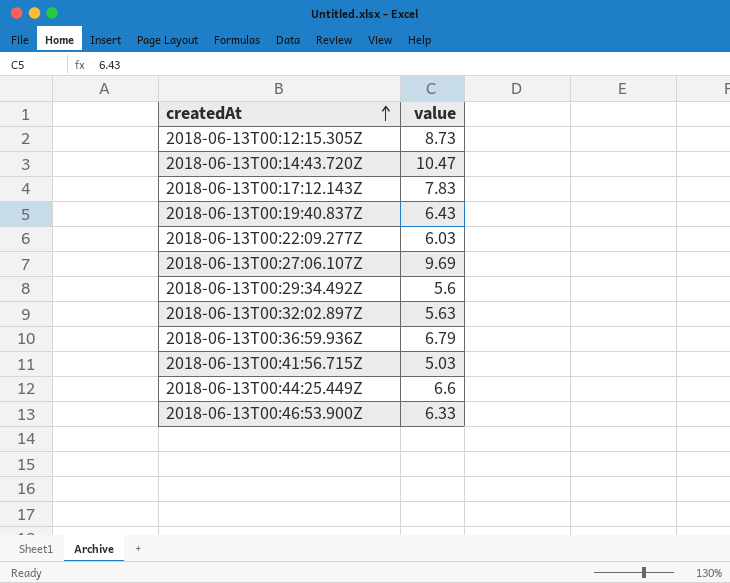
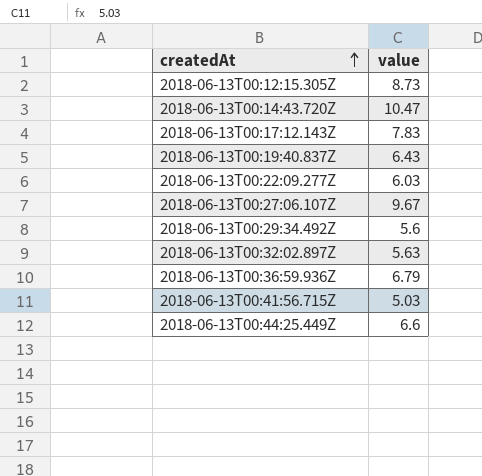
row 2018-06-13T00:46:53.900Z: 6.33 -> none
2018-06-13T00:27:06.107Z | value: 9.69 -> 9.67

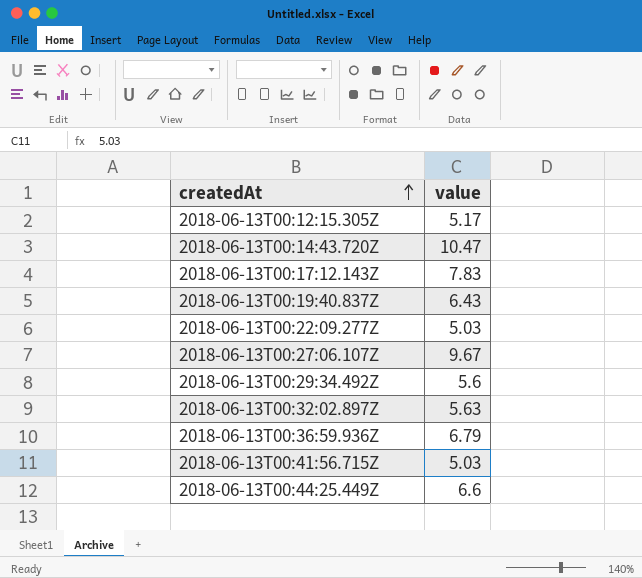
2018-06-13T00:12:15.305Z | value: 8.73 -> 5.17
2018-06-13T00:22:09.277Z | value: 6.03 -> 5.03

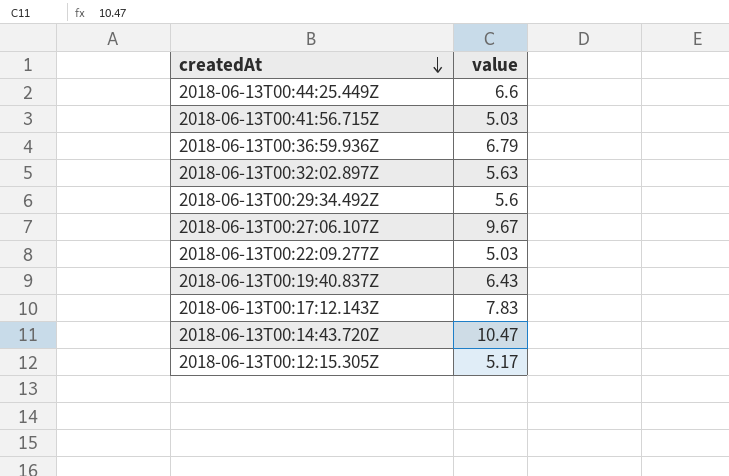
row order: createdAt ascending -> createdAt descending

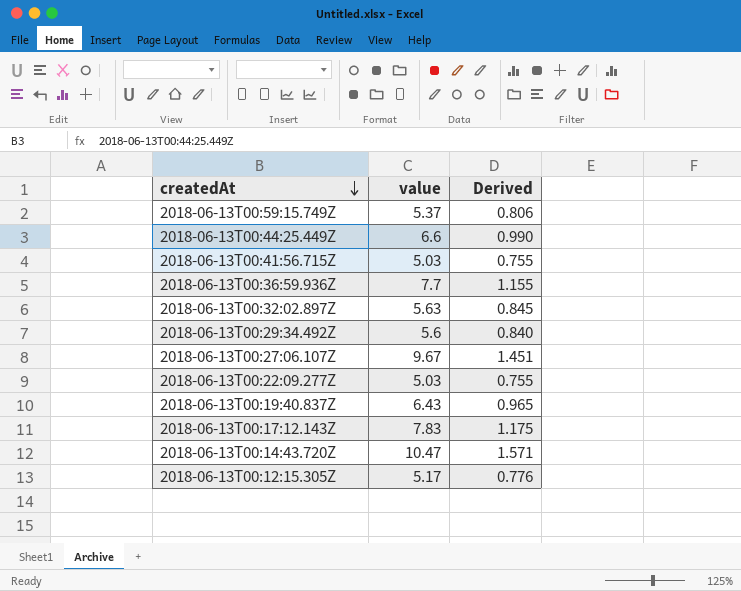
column Derived | formula: none -> [value] * 0.15
row 2018-06-13T00:59:15.749Z: none -> 5.37 | 0.806
2018-06-13T00:36:59.936Z | value: 6.79 -> 7.7

